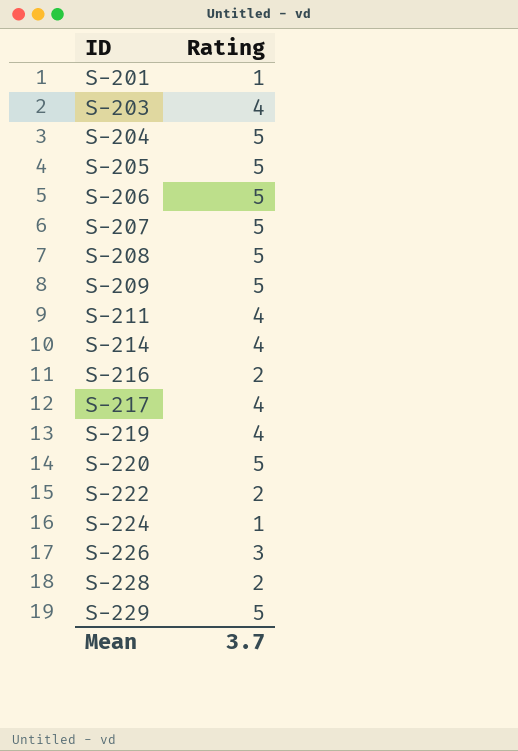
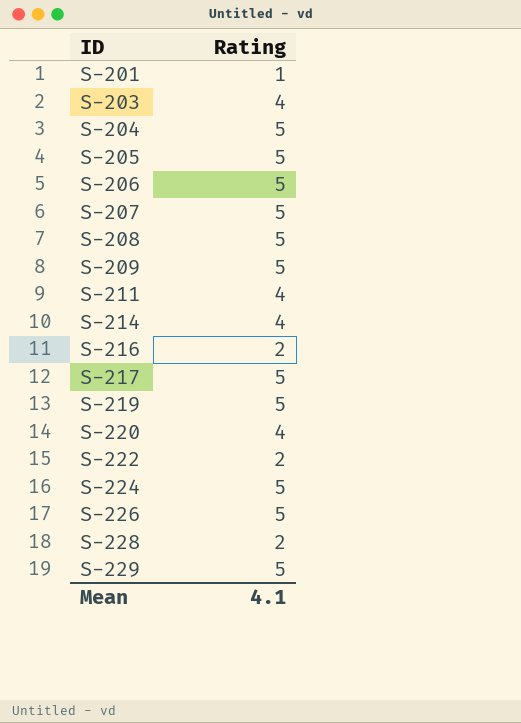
S-217 | Rating: 4 -> 5
S-219 | Rating: 4 -> 5
S-220 | Rating: 5 -> 4
S-224 | Rating: 1 -> 5
S-226 | Rating: 3 -> 5
Mean | Rating: 3.7 -> 4.1

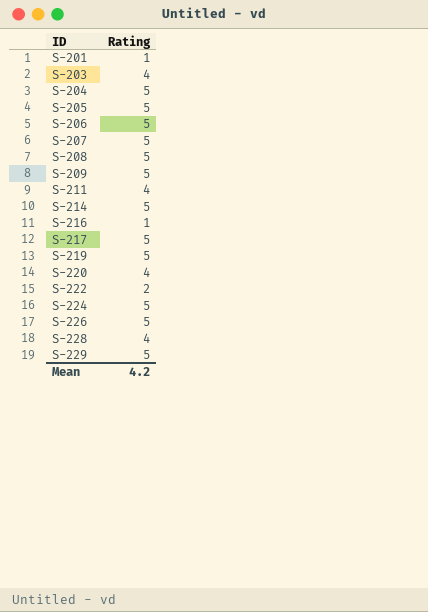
S-214 | Rating: 4 -> 5
S-216 | Rating: 2 -> 1
S-228 | Rating: 2 -> 4
Mean | Rating: 4.1 -> 4.2

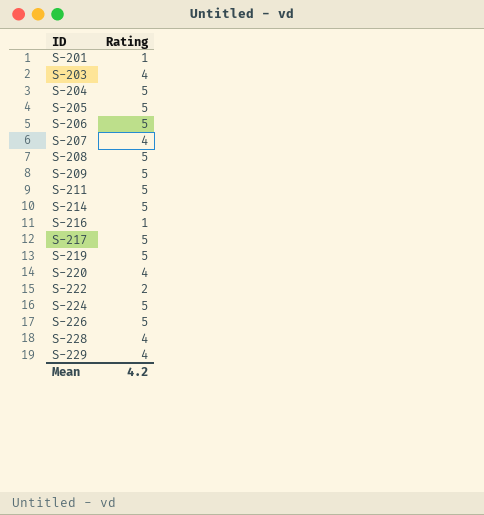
S-207 | Rating: 5 -> 4
S-211 | Rating: 4 -> 5
S-229 | Rating: 5 -> 4

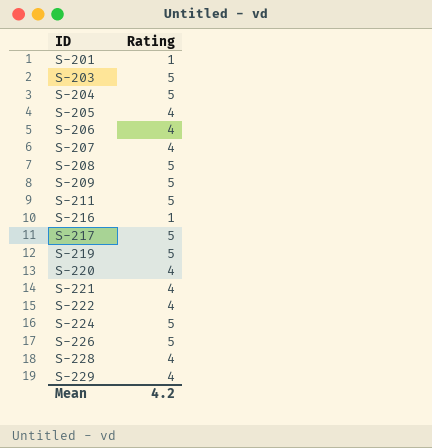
row S-214: 5 -> none
S-203 | Rating: 4 -> 5
S-205 | Rating: 5 -> 4
S-206 | Rating: 5 -> 4
row S-221: none -> 4
S-222 | Rating: 2 -> 4

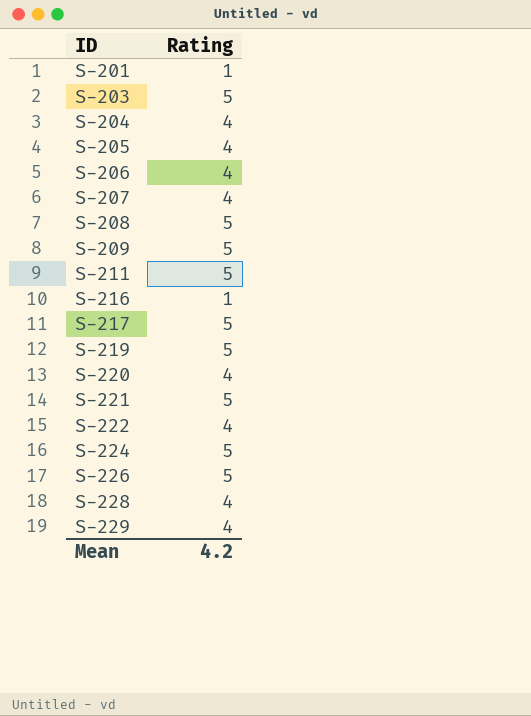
S-204 | Rating: 5 -> 4
S-221 | Rating: 4 -> 5

